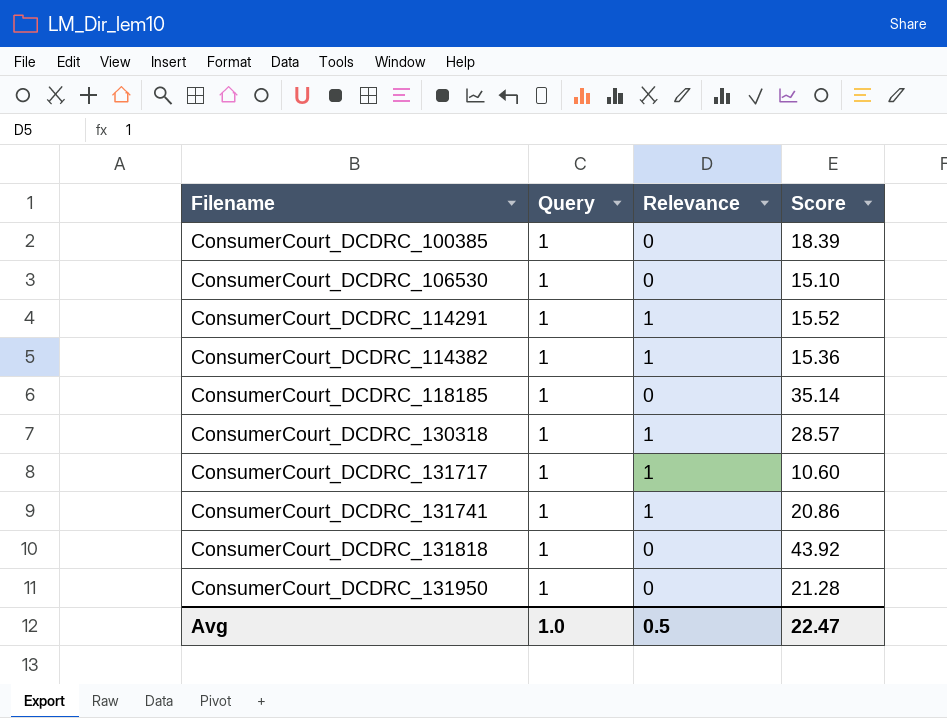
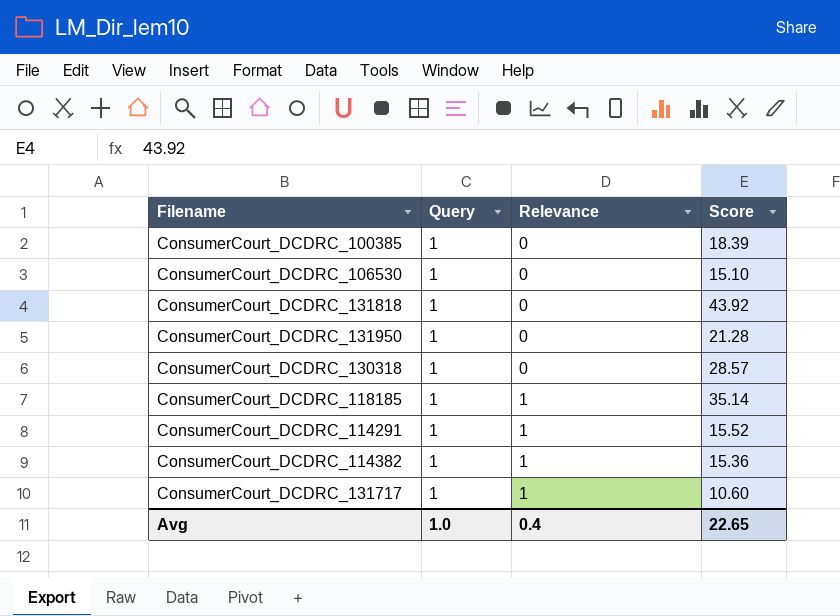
row order: Filename ascending -> Relevance ascending
row ConsumerCourt_DCDRC_131741: 1 | 1 | 20.86 -> none
ConsumerCourt_DCDRC_130318 | Relevance: 1 -> 0
ConsumerCourt_DCDRC_118185 | Relevance: 0 -> 1
Avg | Relevance: 0.5 -> 0.4
Avg | Score: 22.47 -> 22.65

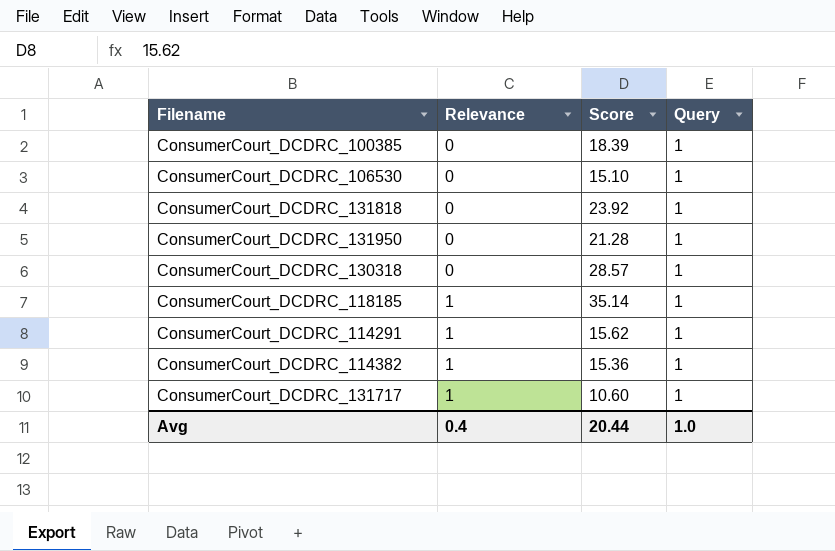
column Query | position: 2 -> 4
ConsumerCourt_DCDRC_131818 | Score: 43.92 -> 23.92
ConsumerCourt_DCDRC_114291 | Score: 15.52 -> 15.62
Avg | Score: 22.65 -> 20.44

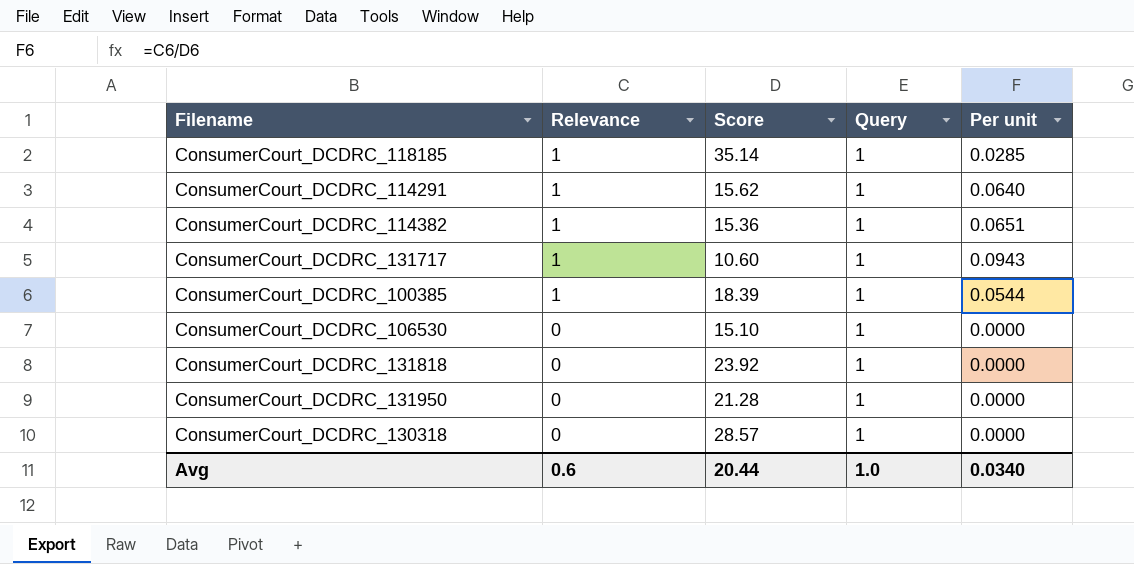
row order: Relevance ascending -> Relevance descending
column Per unit | formula: none -> [Relevance] / [Score]
ConsumerCourt_DCDRC_100385 | Relevance: 0 -> 1
Avg | Relevance: 0.4 -> 0.6

